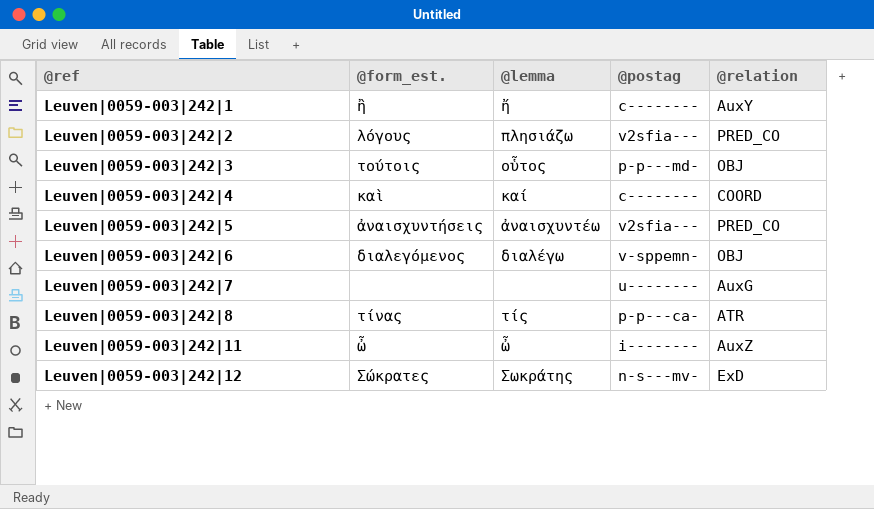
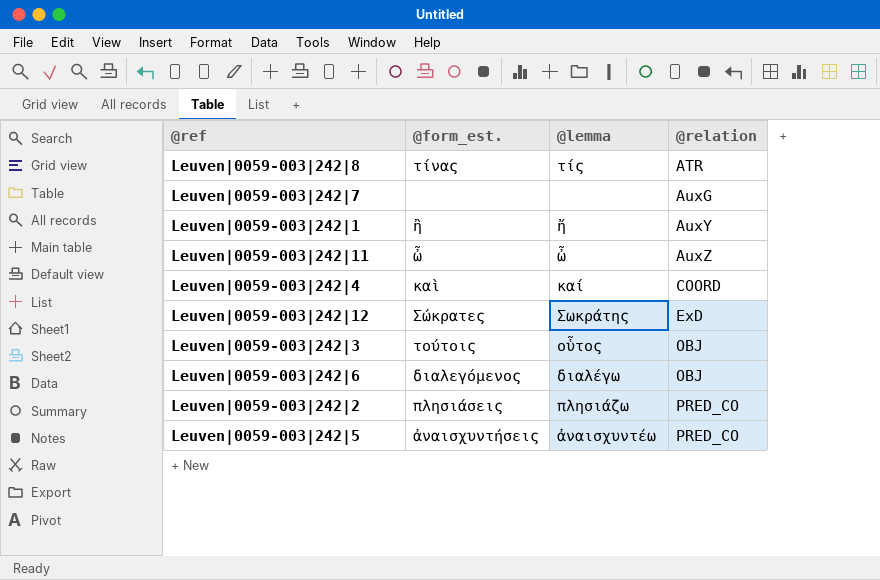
row order: @ref ascending -> @relation ascending
column @postag | position: 4 -> none
Leuven|0059-003|242|2 | @form_est.: λόγους -> πλησιάσεις

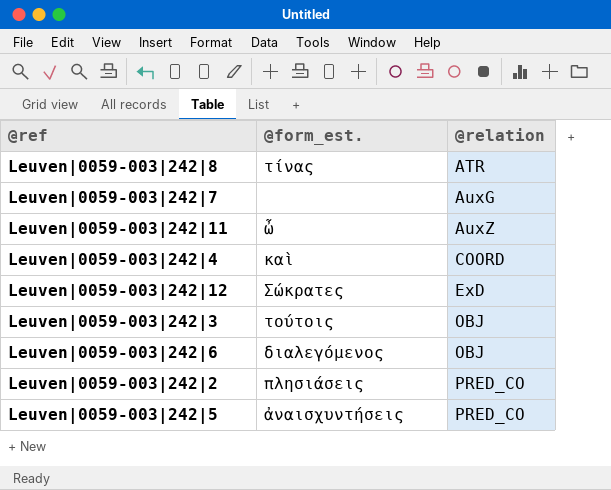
column @lemma | position: 3 -> none
row Leuven|0059-003|242|1: ἢ | ἤ | AuxY -> none

